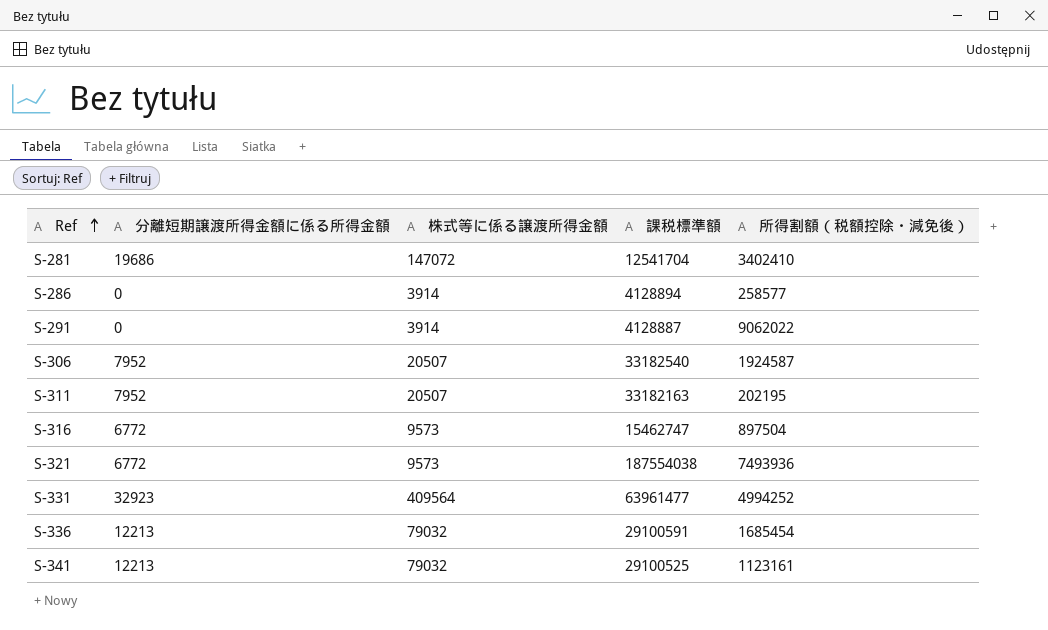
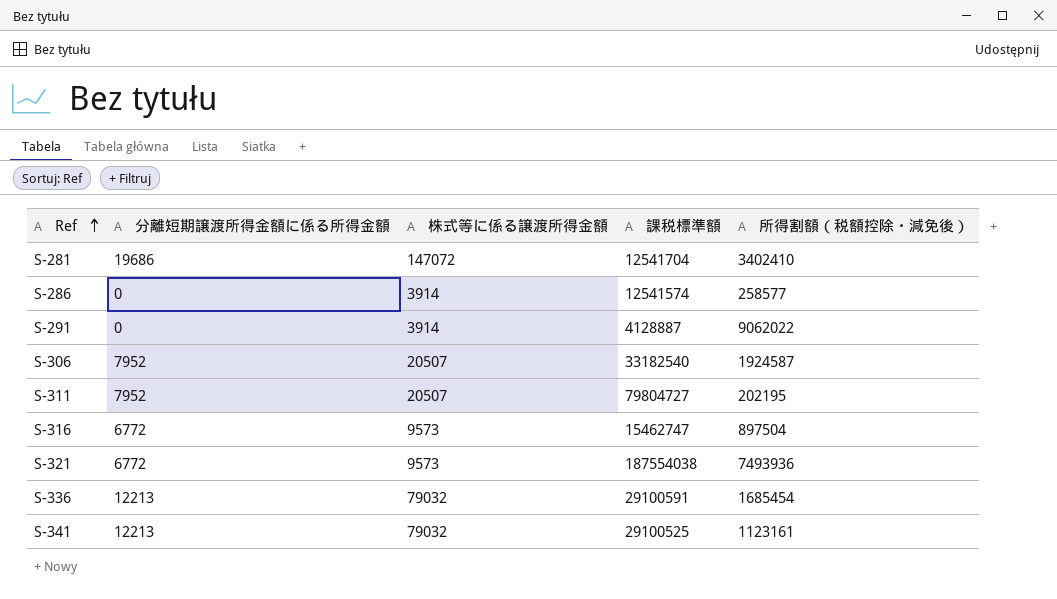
row S-331: 32923 | 409564 | 63961477 | 4994252 -> none
S-286 | 課税標準額: 4128894 -> 12541574
S-311 | 課税標準額: 33182163 -> 79804727

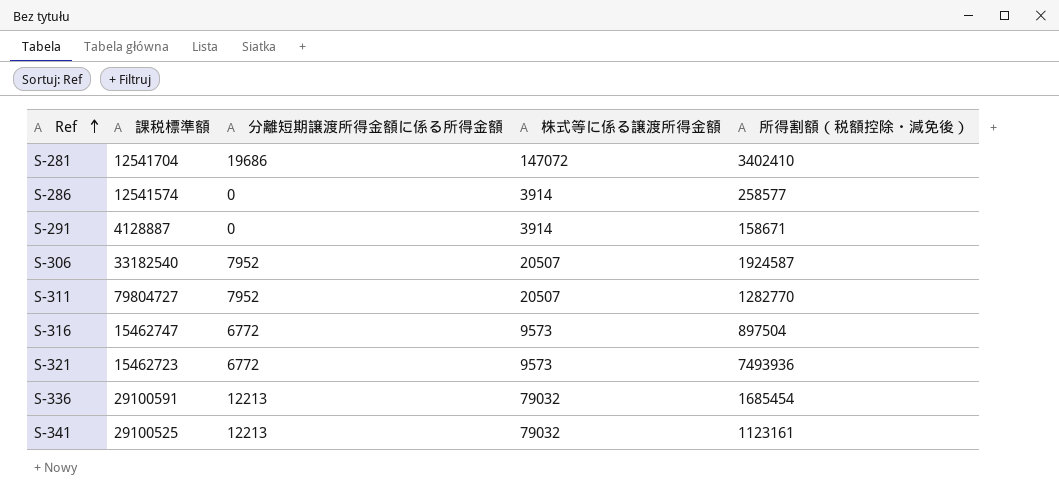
column 課税標準額 | position: 4 -> 2
S-291 | 所得割額（税額控除・減免後）: 9062022 -> 158671
S-311 | 所得割額（税額控除・減免後）: 202195 -> 1282770
S-321 | 課税標準額: 187554038 -> 15462723

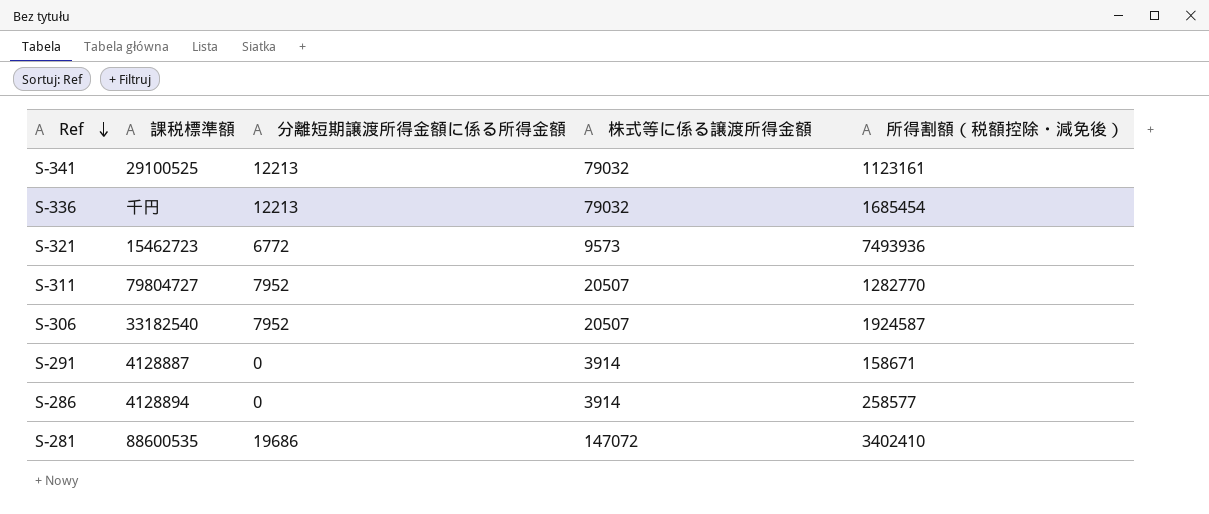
row order: Ref ascending -> Ref descending
row S-316: 15462747 | 6772 | 9573 | 897504 -> none
S-336 | 課税標準額: 29100591 -> 千円
S-286 | 課税標準額: 12541574 -> 4128894
S-281 | 課税標準額: 12541704 -> 88600535

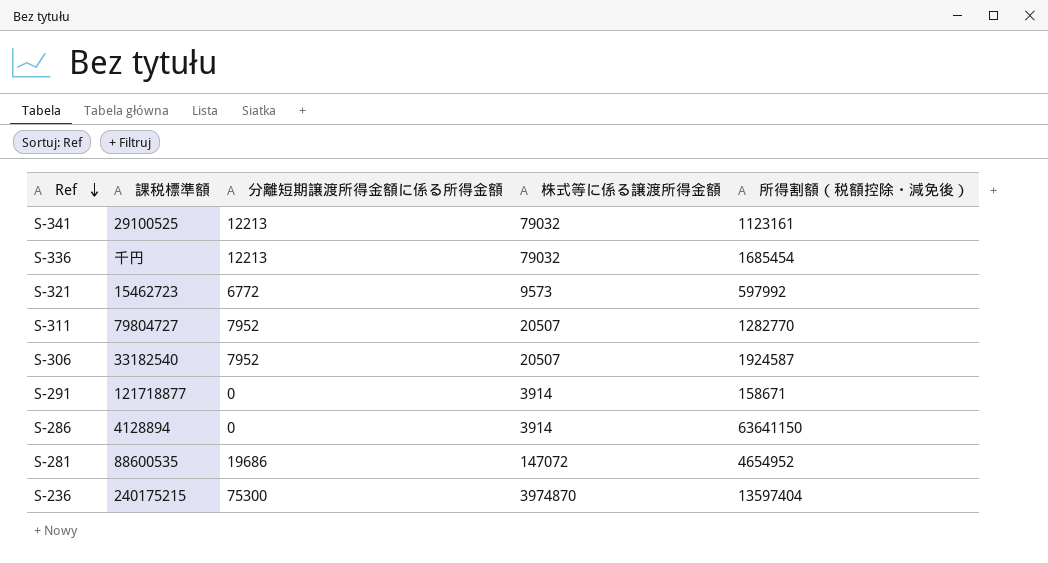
S-321 | 所得割額（税額控除・減免後）: 7493936 -> 597992
S-291 | 課税標準額: 4128887 -> 121718877
S-286 | 所得割額（税額控除・減免後）: 258577 -> 63641150
S-281 | 所得割額（税額控除・減免後）: 3402410 -> 4654952
row S-236: none -> 240175215 | 75300 | 3974870 | 13597404

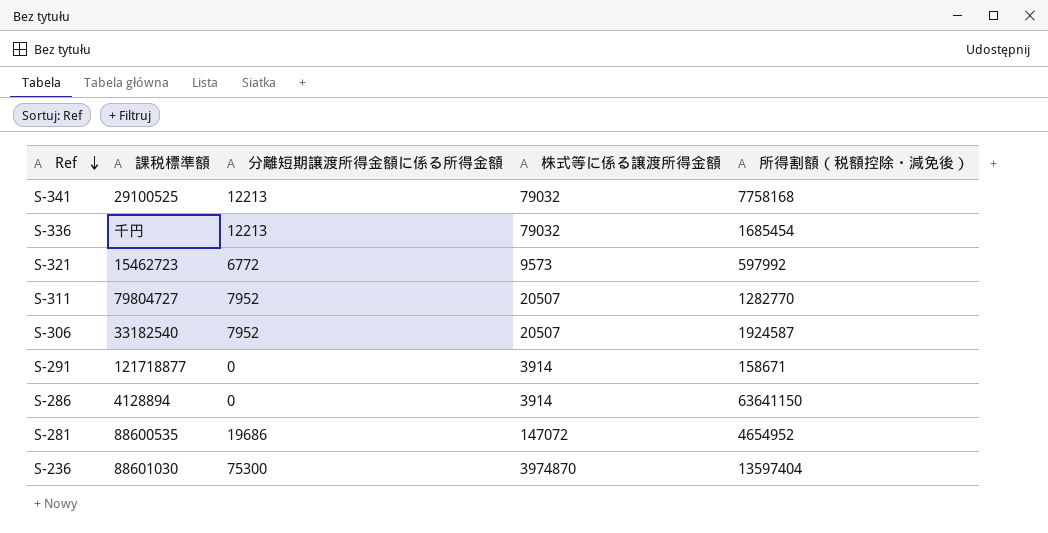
S-341 | 所得割額（税額控除・減免後）: 1123161 -> 7758168
S-236 | 課税標準額: 240175215 -> 88601030

